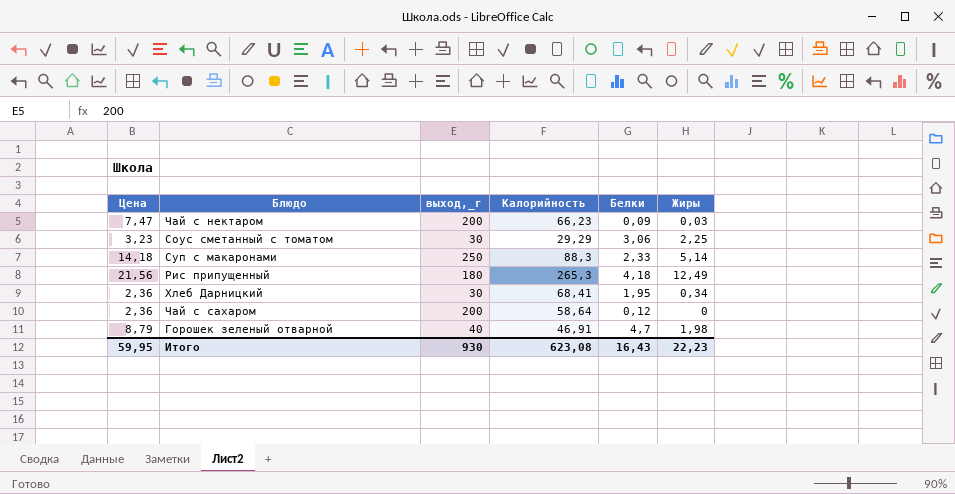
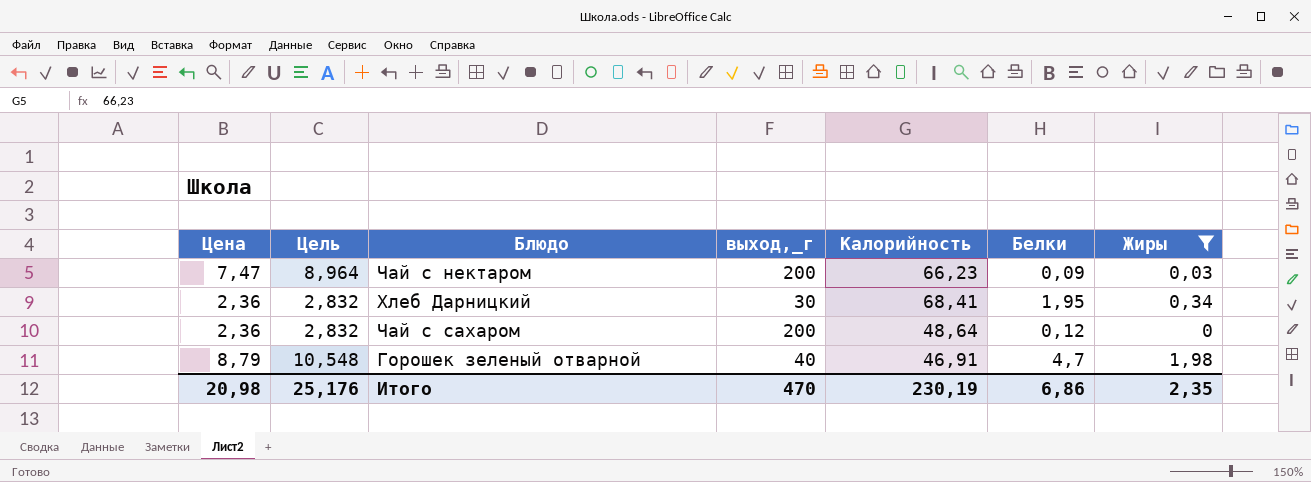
filter: none -> Жиры <= 1,98
column Цель | formula: none -> [Цена] * 1,2
Чай с сахаром | Калорийность: 58,64 -> 48,64
Итого | Цена: 59,95 -> 20,98
Итого | выход,_г: 930 -> 470
Итого | Калорийность: 623,08 -> 230,19
Итого | Белки: 16,43 -> 6,86
Итого | Жиры: 22,23 -> 2,35

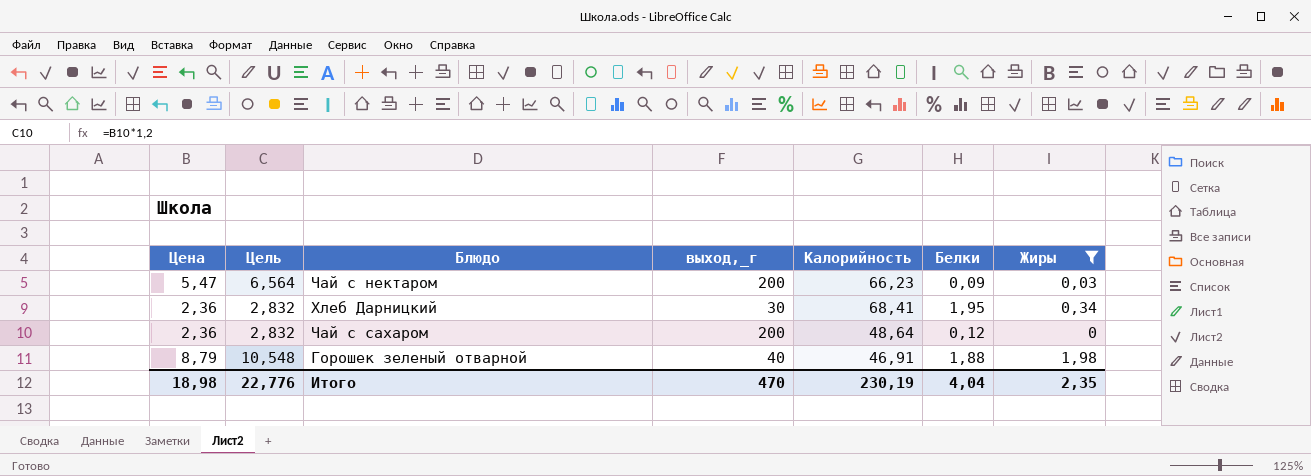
Чай с нектаром | Цена: 7,47 -> 5,47
Чай с нектаром | Цель: 8,964 -> 6,564
Горошек зеленый отварной | Белки: 4,7 -> 1,88
Итого | Цена: 20,98 -> 18,98
Итого | Цель: 25,176 -> 22,776
Итого | Белки: 6,86 -> 4,04

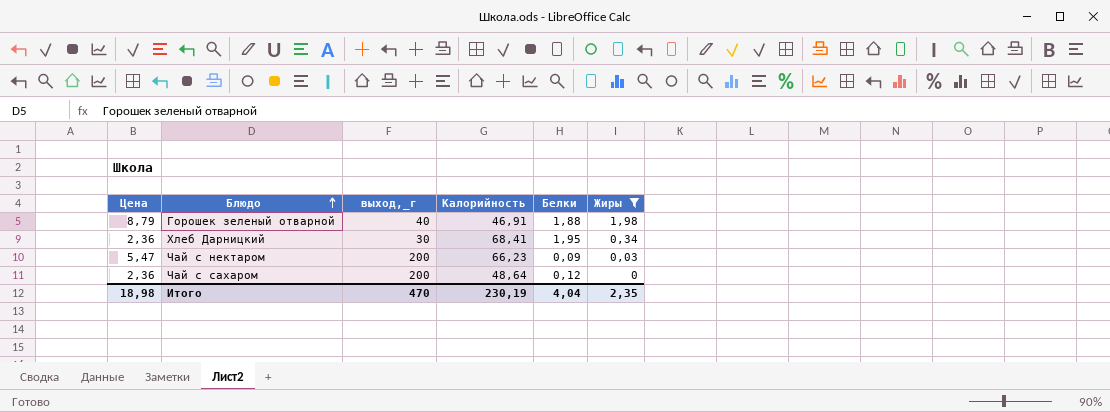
row order: none -> Блюдо ascending
column Цель | formula: [Цена] * 1,2 -> none

